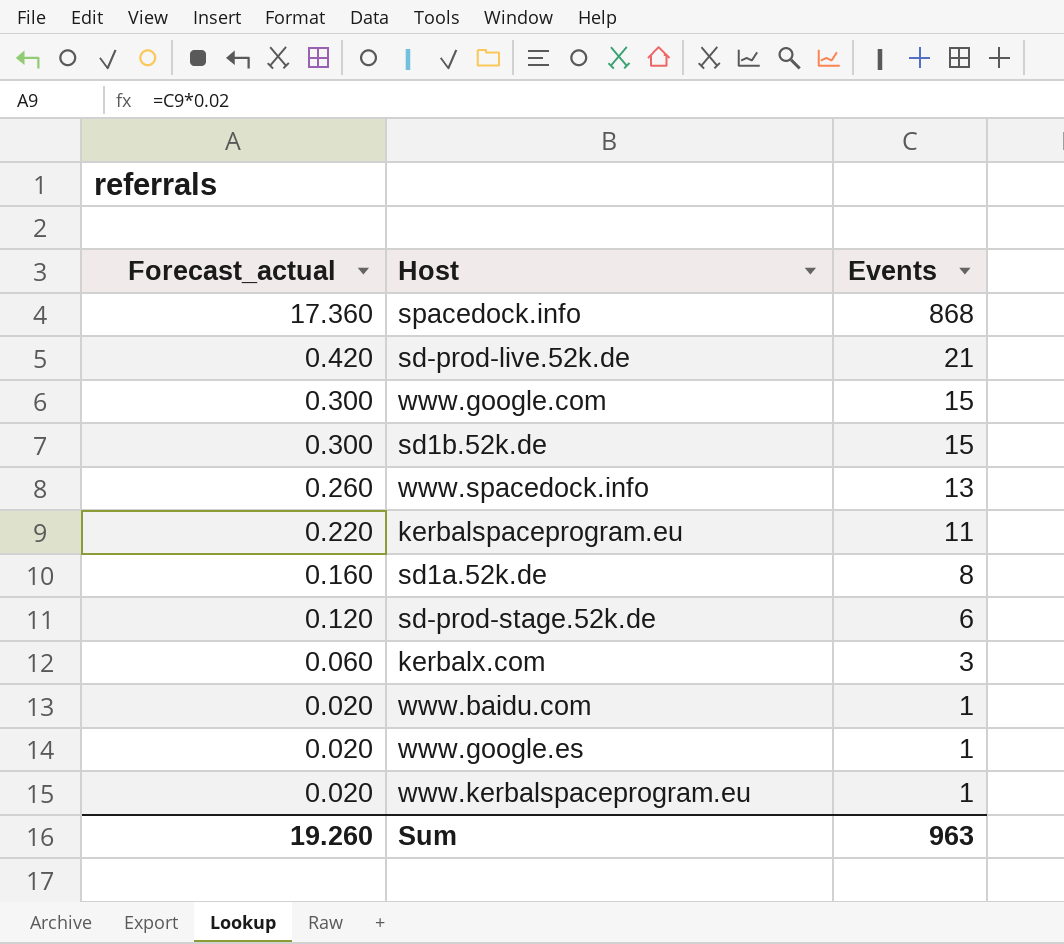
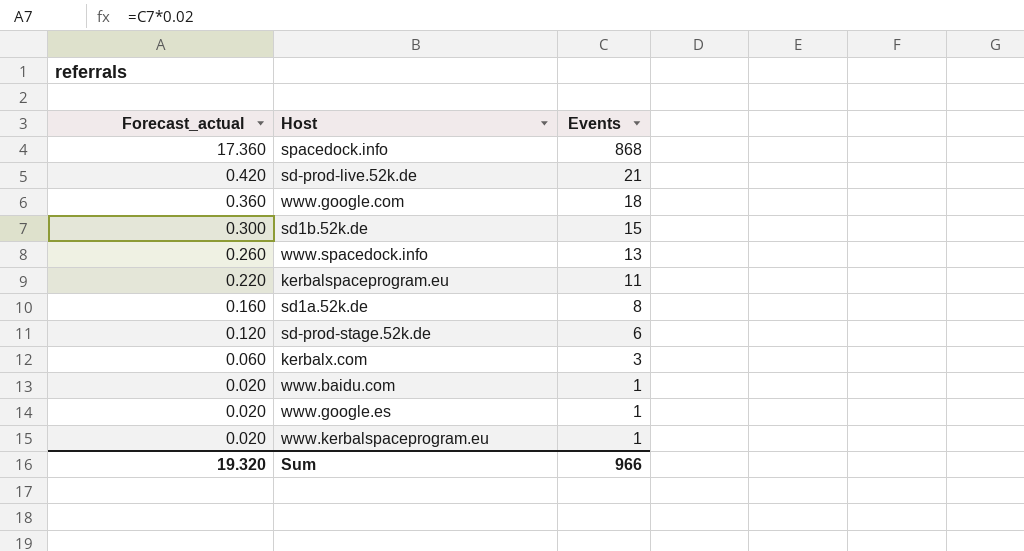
www.google.com | Forecast_actual: 0.300 -> 0.360
www.google.com | Events: 15 -> 18
Sum | Forecast_actual: 19.260 -> 19.320
Sum | Events: 963 -> 966

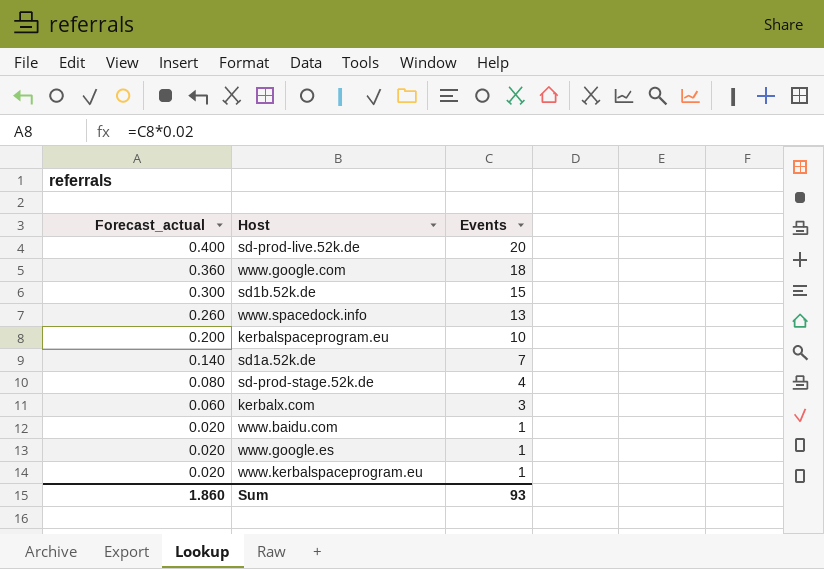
row spacedock.info: 17.360 | 868 -> none
sd-prod-live.52k.de | Forecast_actual: 0.420 -> 0.400
sd-prod-live.52k.de | Events: 21 -> 20
kerbalspaceprogram.eu | Forecast_actual: 0.220 -> 0.200
kerbalspaceprogram.eu | Events: 11 -> 10
sd1a.52k.de | Forecast_actual: 0.160 -> 0.140
sd1a.52k.de | Events: 8 -> 7
sd-prod-stage.52k.de | Forecast_actual: 0.120 -> 0.080
sd-prod-stage.52k.de | Events: 6 -> 4
Sum | Forecast_actual: 19.320 -> 1.860
Sum | Events: 966 -> 93

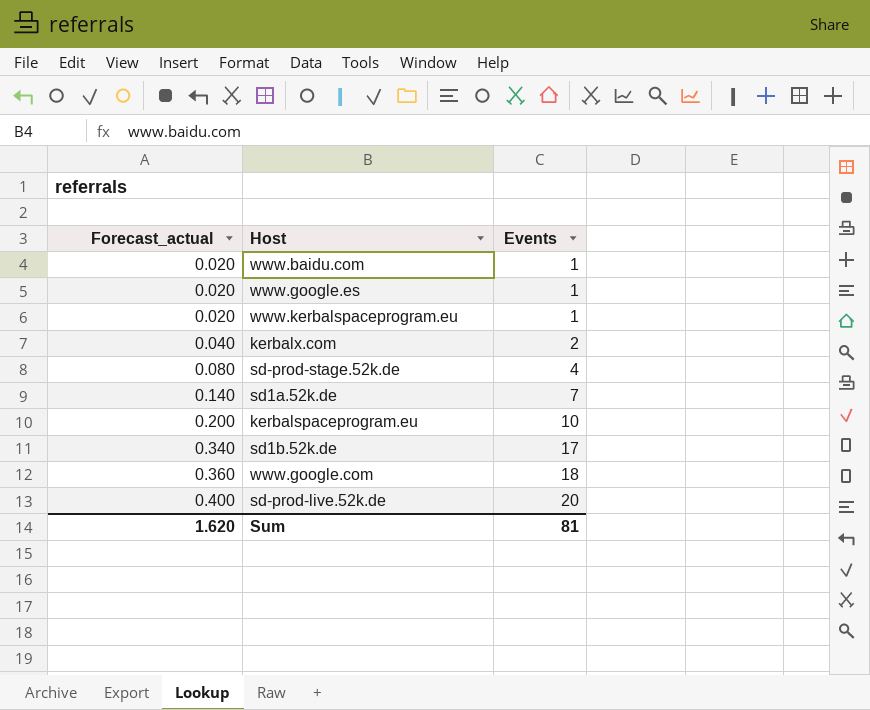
row order: Forecast_actual descending -> Forecast_actual ascending
row www.spacedock.info: 0.260 | 13 -> none
kerbalx.com | Forecast_actual: 0.060 -> 0.040
kerbalx.com | Events: 3 -> 2
sd1b.52k.de | Forecast_actual: 0.300 -> 0.340
sd1b.52k.de | Events: 15 -> 17
Sum | Forecast_actual: 1.860 -> 1.620
Sum | Events: 93 -> 81

